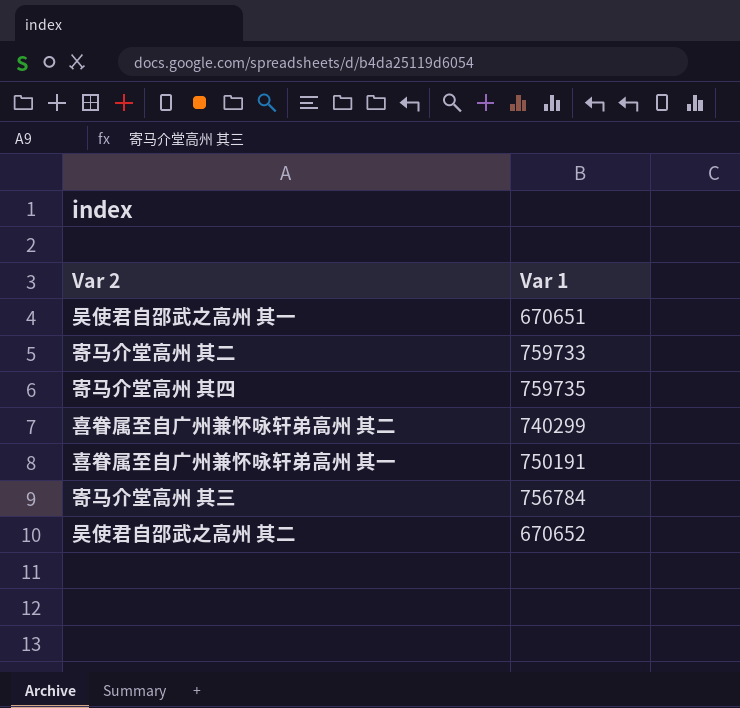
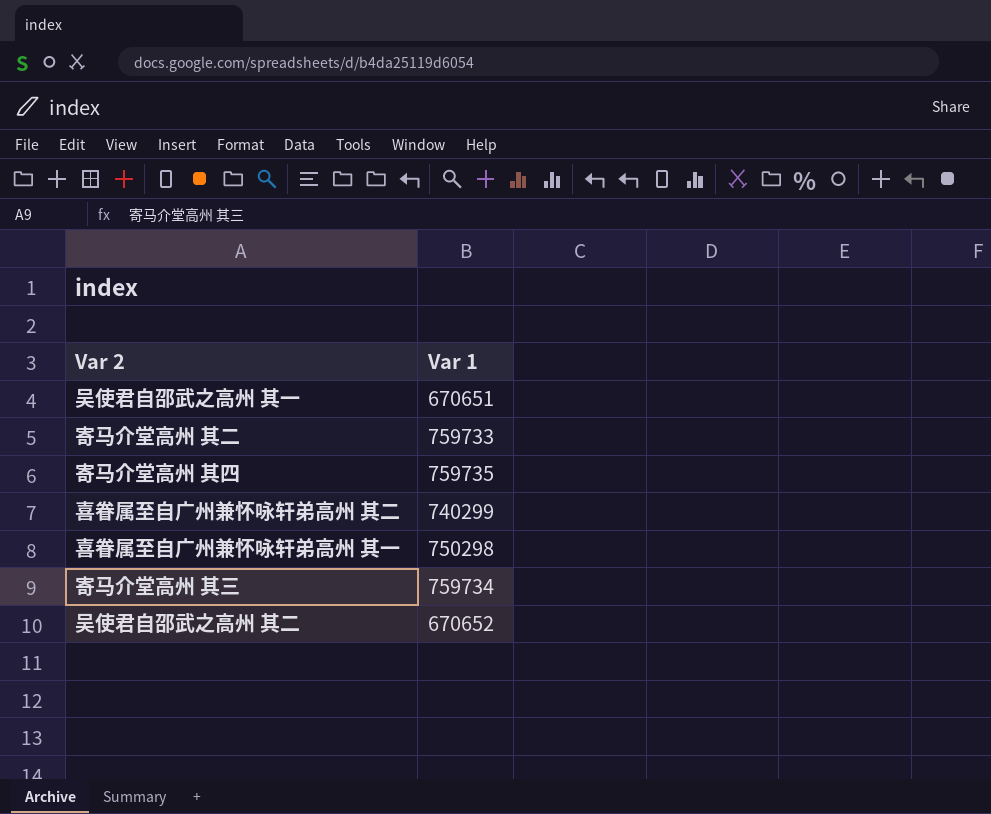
喜眷属至自广州兼怀咏轩弟高州 其一 | Var 1: 750191 -> 750298
寄马介堂高州 其三 | Var 1: 756784 -> 759734

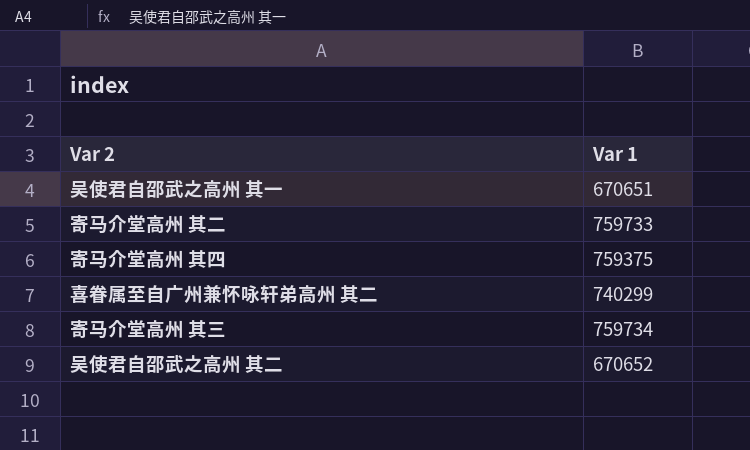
row 喜眷属至自广州兼怀咏轩弟高州 其一: 750298 -> none
寄马介堂高州 其四 | Var 1: 759735 -> 759375

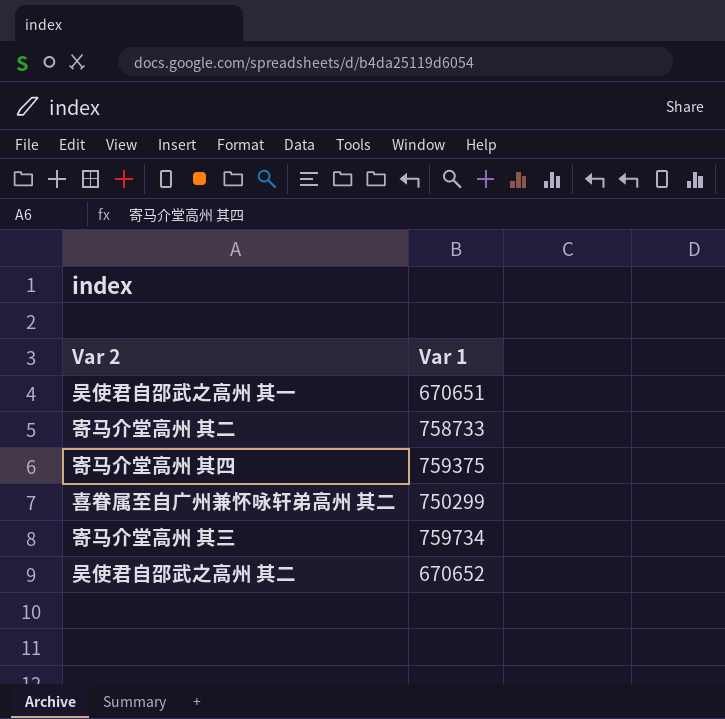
寄马介堂高州 其二 | Var 1: 759733 -> 758733
喜眷属至自广州兼怀咏轩弟高州 其二 | Var 1: 740299 -> 750299

